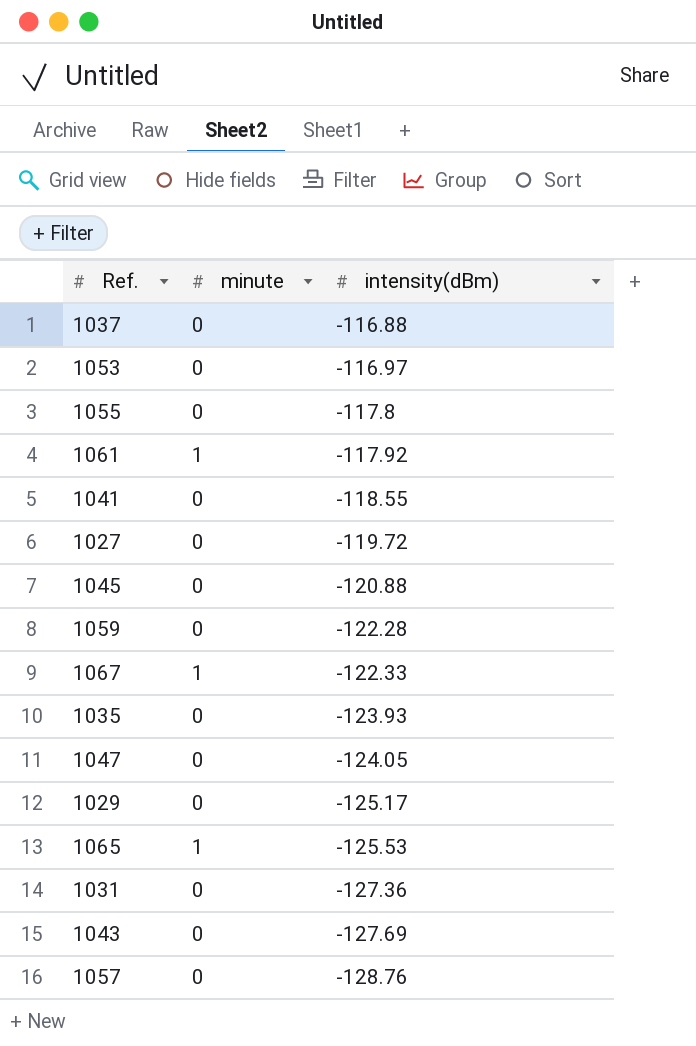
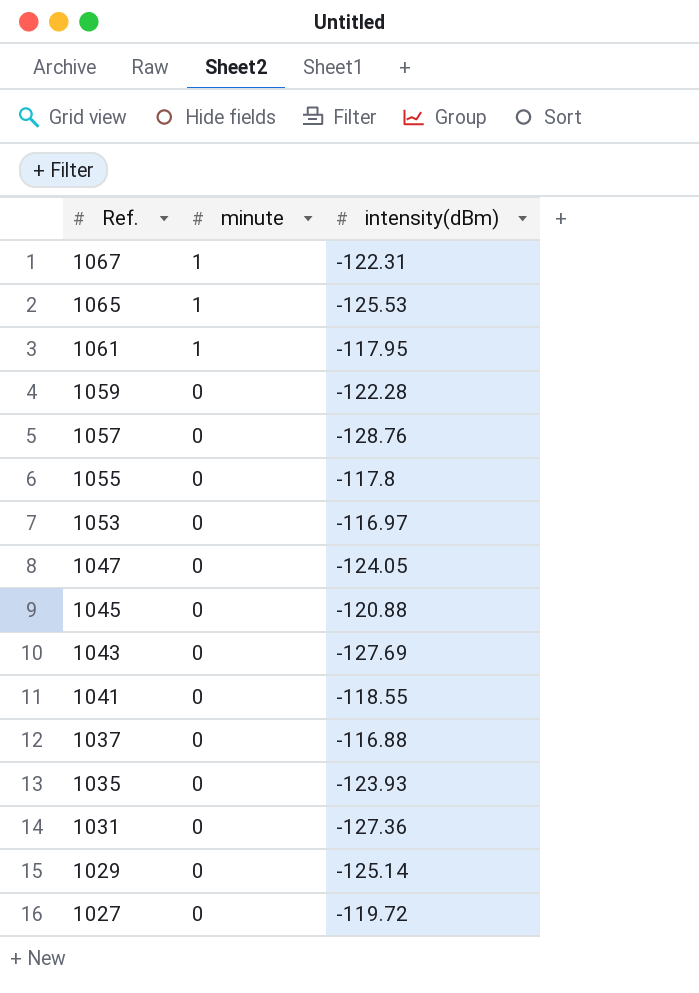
row order: intensity(dBm) descending -> Ref. descending
1067 | intensity(dBm): -122.33 -> -122.31
1061 | intensity(dBm): -117.92 -> -117.95
1029 | intensity(dBm): -125.17 -> -125.14

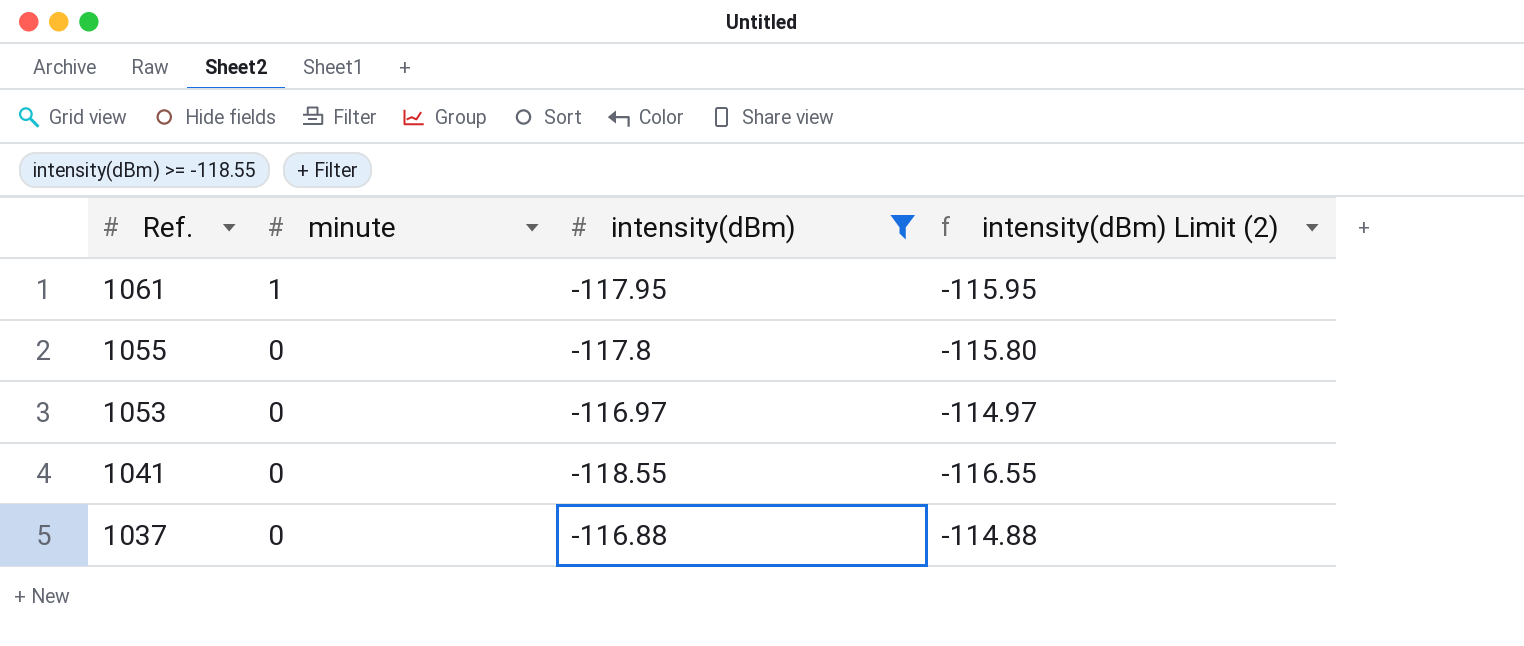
filter: none -> intensity(dBm) >= -118.55
column intensity(dBm) Limit (2) | formula: none -> [intensity(dBm)] + 2

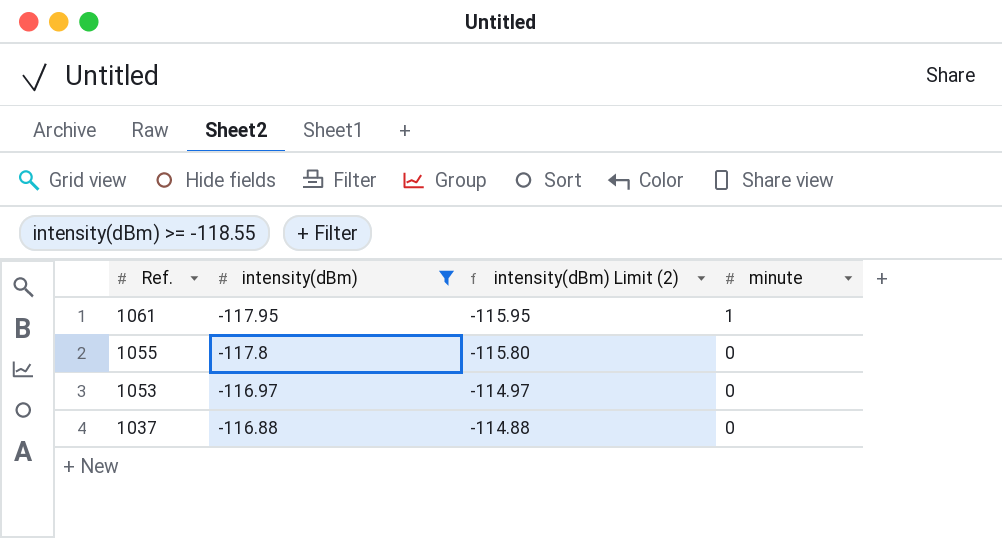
column minute | position: 2 -> 4
row 1041: 0 | -118.55 | -116.55 -> none

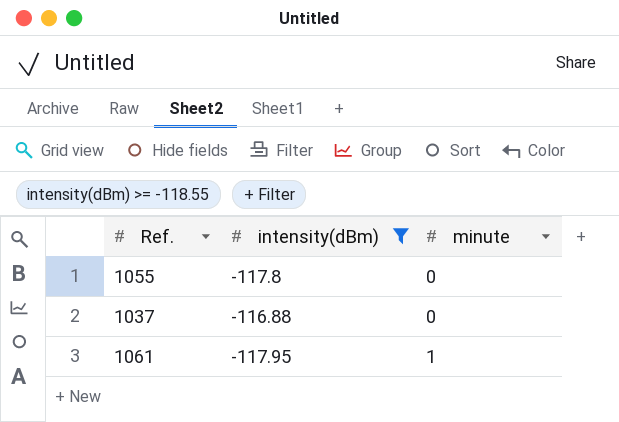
row order: Ref. descending -> minute ascending
column intensity(dBm) Limit (2) | formula: [intensity(dBm)] + 2 -> none
row 1053: -116.97 | -114.97 | 0 -> none

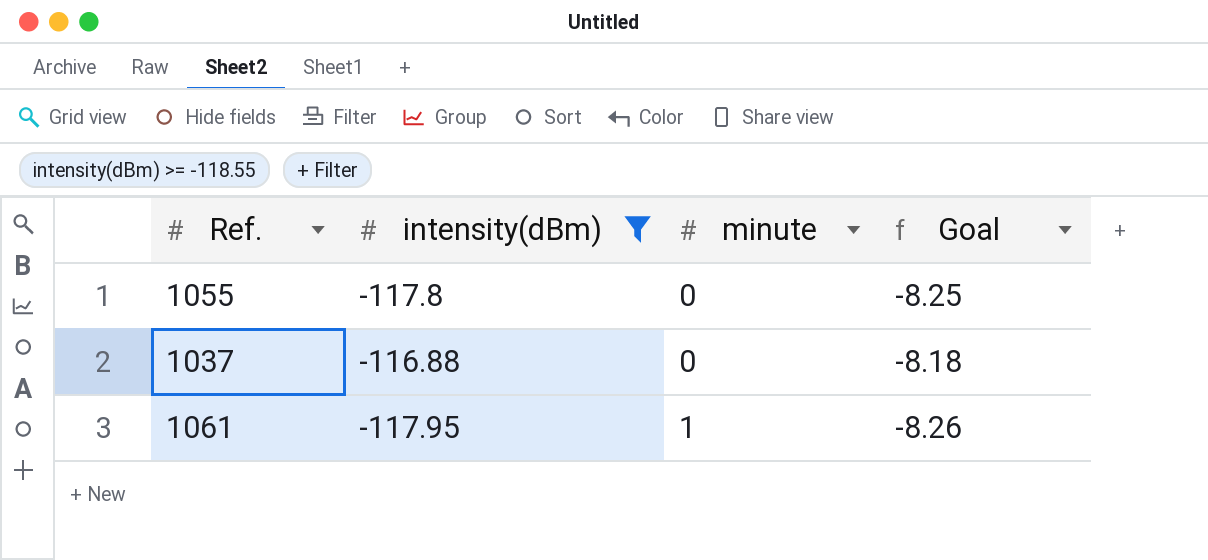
column Goal | formula: none -> [intensity(dBm)] * 0.07

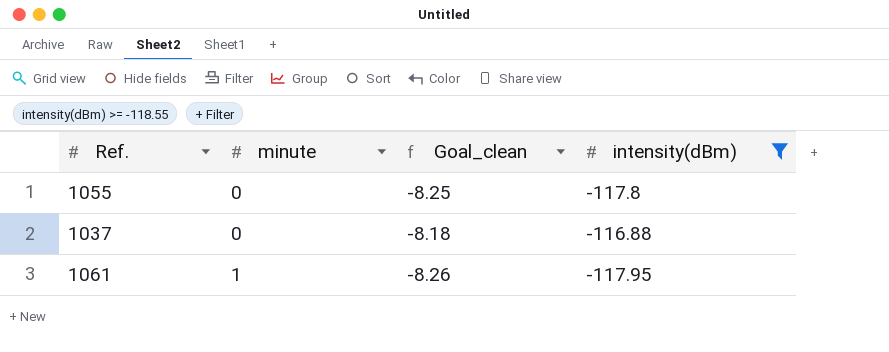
column name: Goal -> Goal_clean
column intensity(dBm) | position: 2 -> 4

